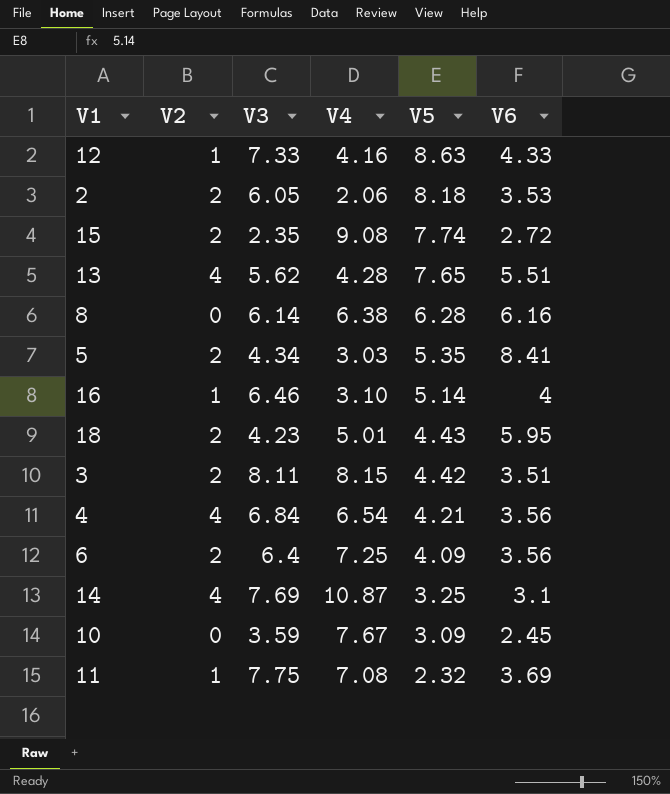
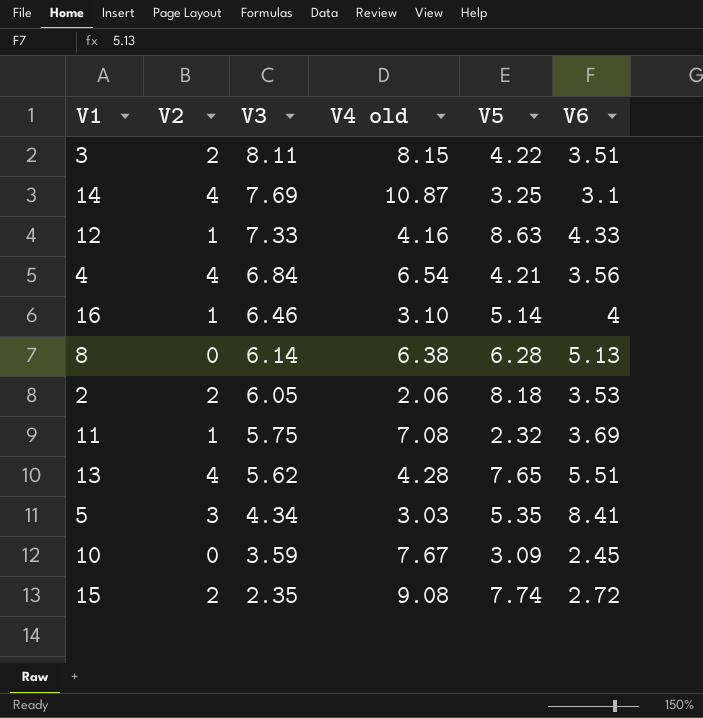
row order: V5 descending -> V3 descending
column name: V4 -> V4 old
row 18: 2 | 4.23 | 5.01 | 4.43 | 5.95 -> none
row 6: 2 | 6.4 | 7.25 | 4.09 | 3.56 -> none
3 | V5: 4.42 -> 4.22
8 | V6: 6.16 -> 5.13
11 | V3: 7.75 -> 5.75
5 | V2: 2 -> 3

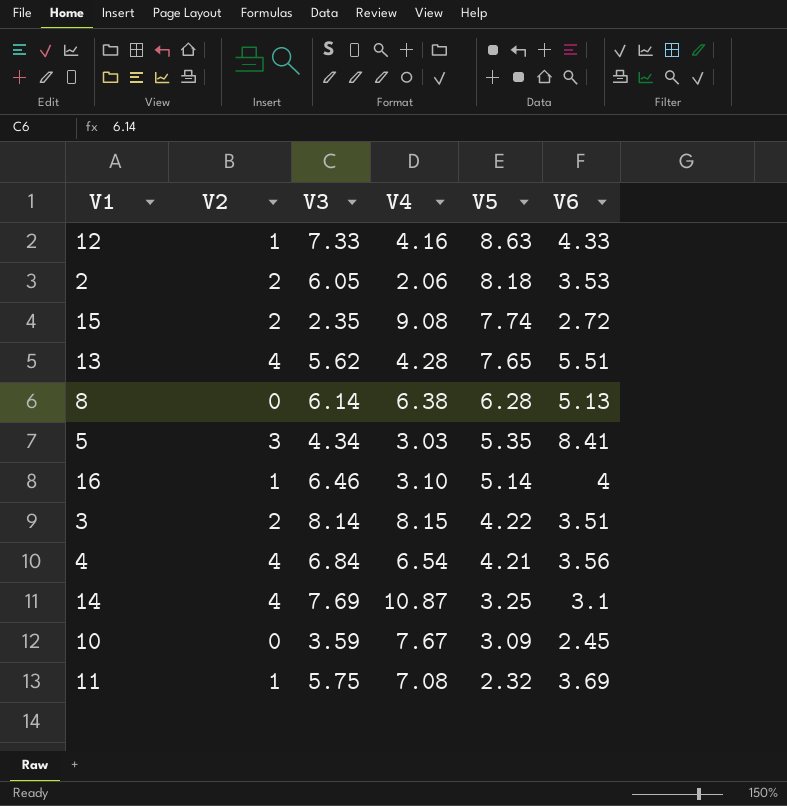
row order: V3 descending -> V5 descending
column name: V4 old -> V4
3 | V3: 8.11 -> 8.14

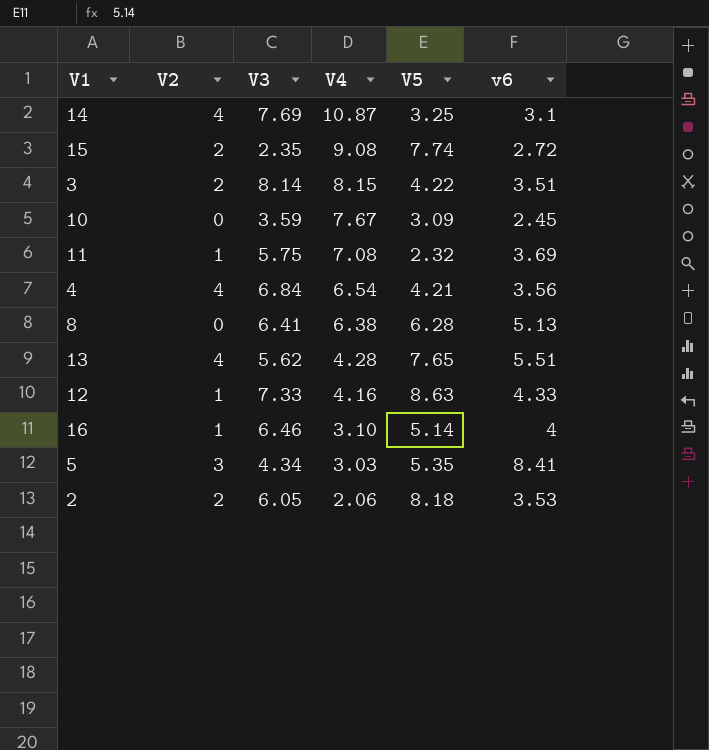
row order: V5 descending -> V4 descending
column name: V6 -> v6
8 | V3: 6.14 -> 6.41

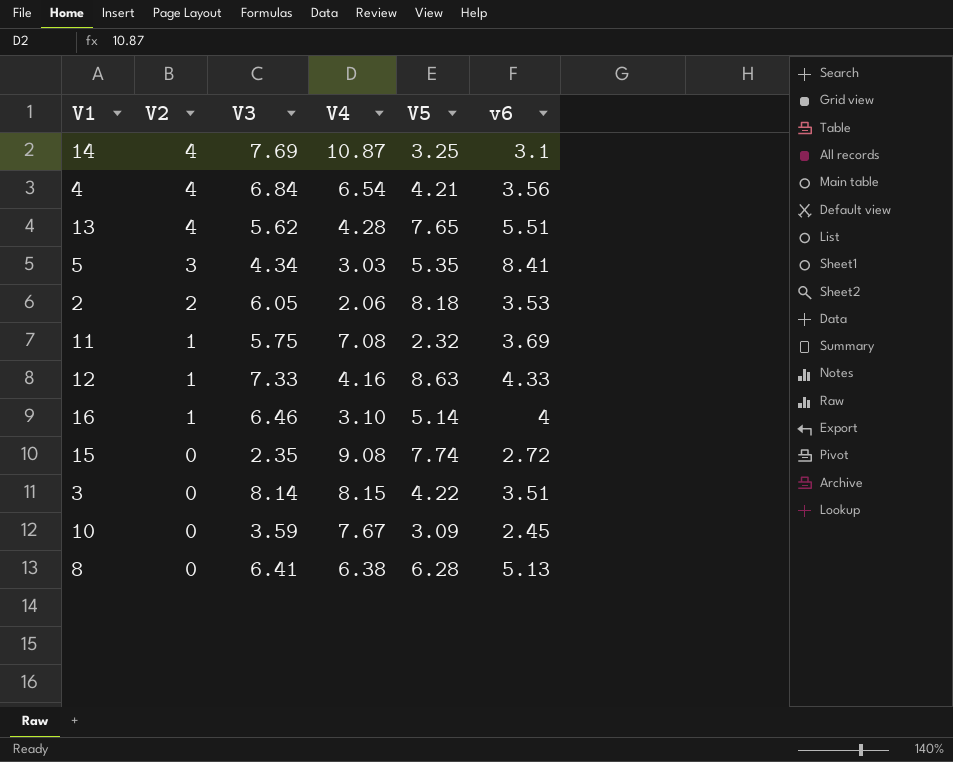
row order: V4 descending -> V2 descending
15 | V2: 2 -> 0
3 | V2: 2 -> 0

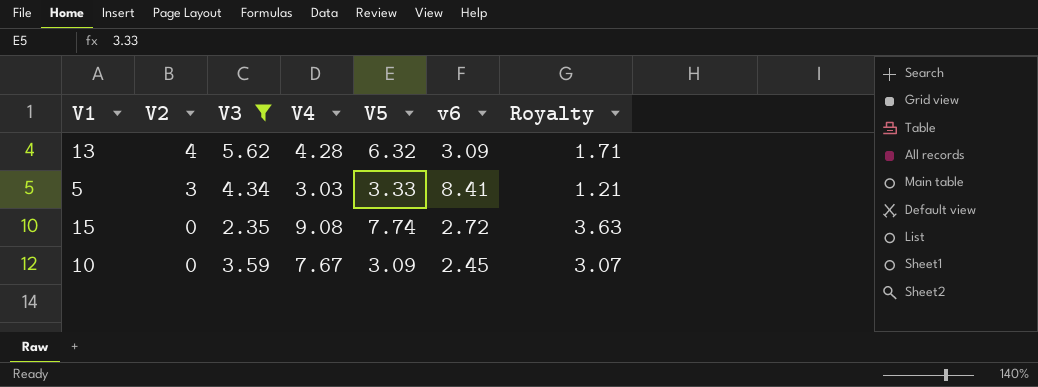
filter: none -> V3 <= 5.62
column Royalty | formula: none -> [V4] * 0.4
13 | V5: 7.65 -> 6.32
13 | v6: 5.51 -> 3.09
5 | V5: 5.35 -> 3.33

